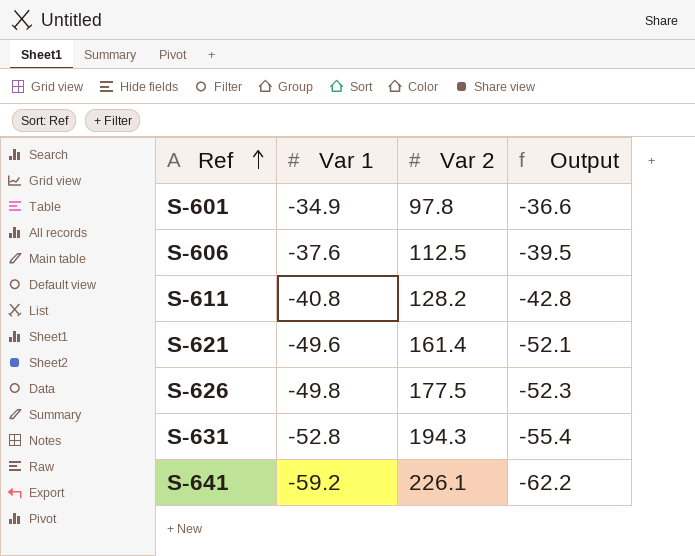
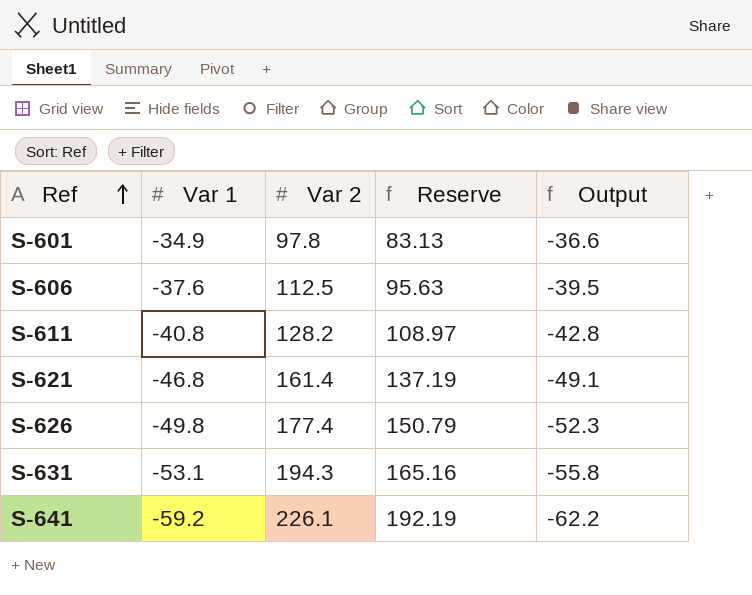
column Reserve | formula: none -> [Var 2] * 0.85
S-621 | Var 1: -49.6 -> -46.8
S-621 | Output: -52.1 -> -49.1
S-626 | Var 2: 177.5 -> 177.4
S-631 | Var 1: -52.8 -> -53.1
S-631 | Output: -55.4 -> -55.8

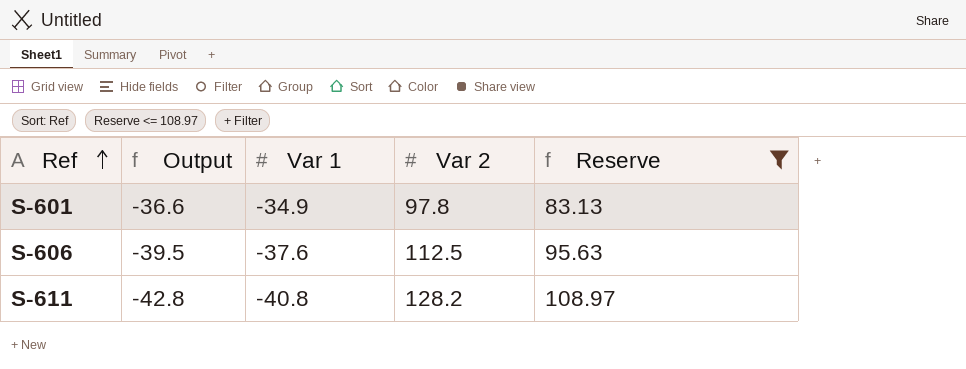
filter: none -> Reserve <= 108.97
column Output | position: 5 -> 2

